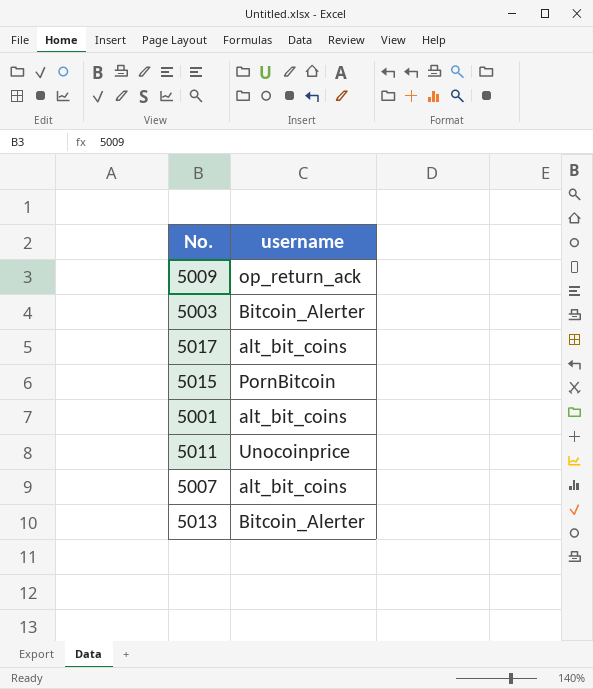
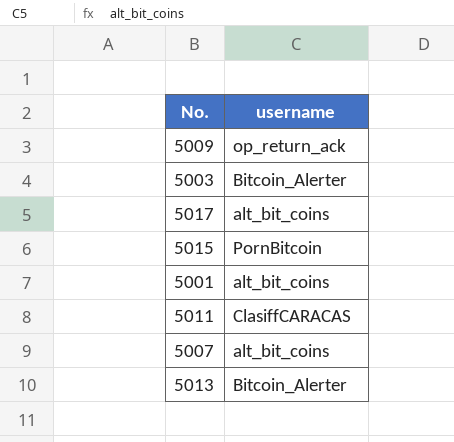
5011 | username: Unocoinprice -> ClasiffCARACAS

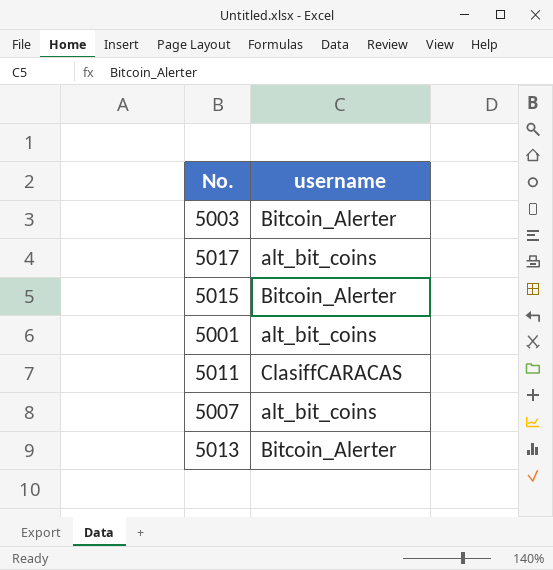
row 5009: op_return_ack -> none
5015 | username: PornBitcoin -> Bitcoin_Alerter

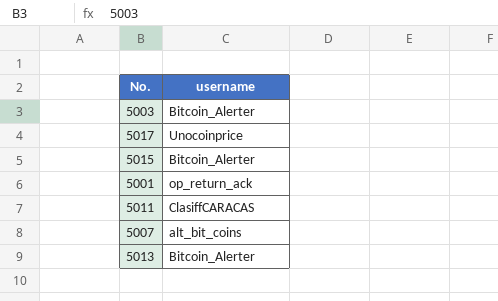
5017 | username: alt_bit_coins -> Unocoinprice
5001 | username: alt_bit_coins -> op_return_ack

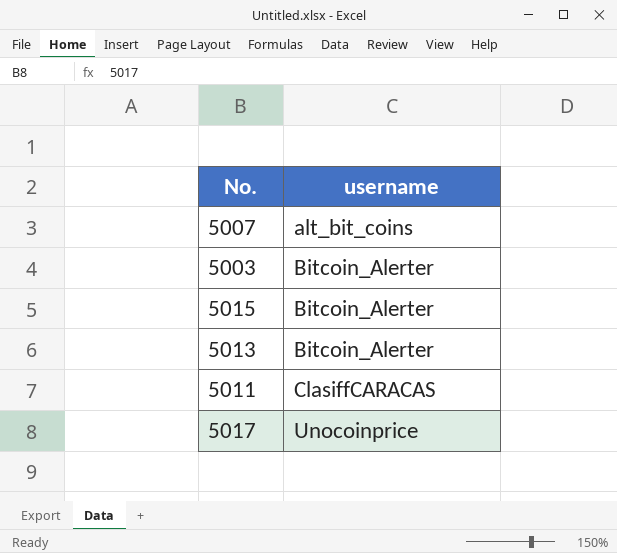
row order: none -> username ascending
row 5001: op_return_ack -> none

